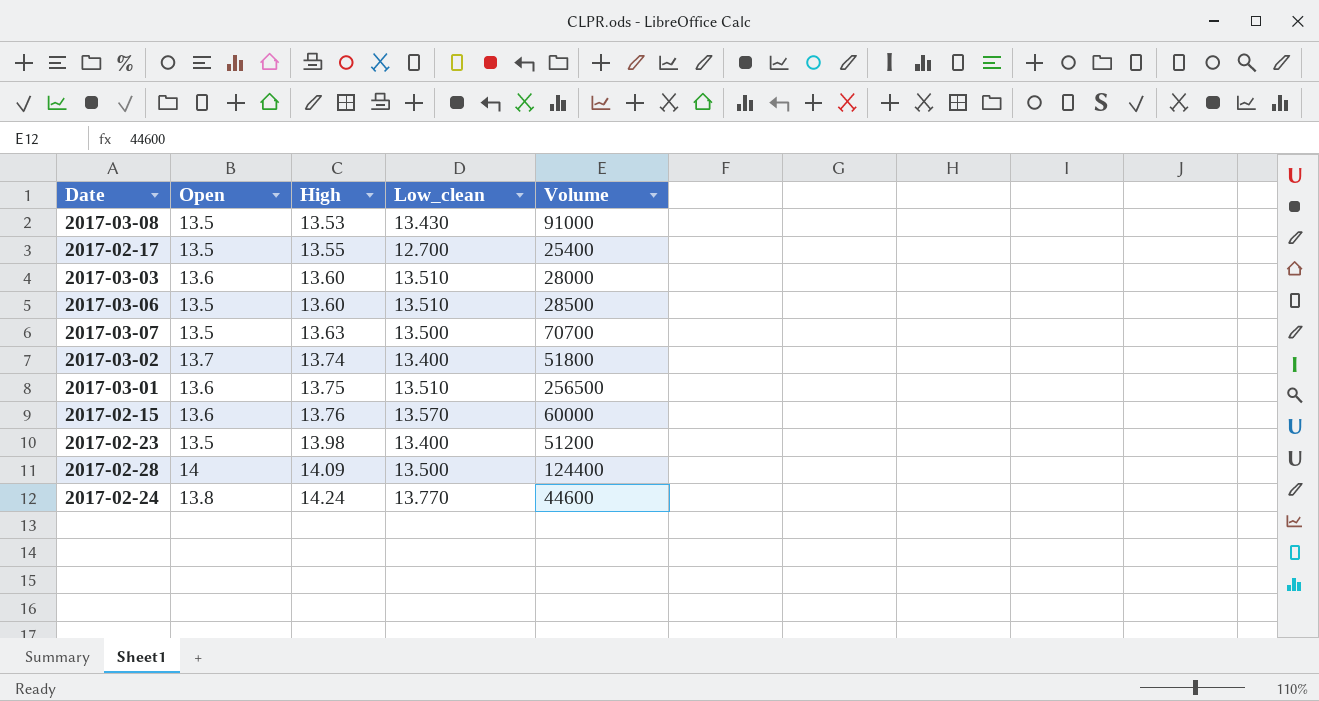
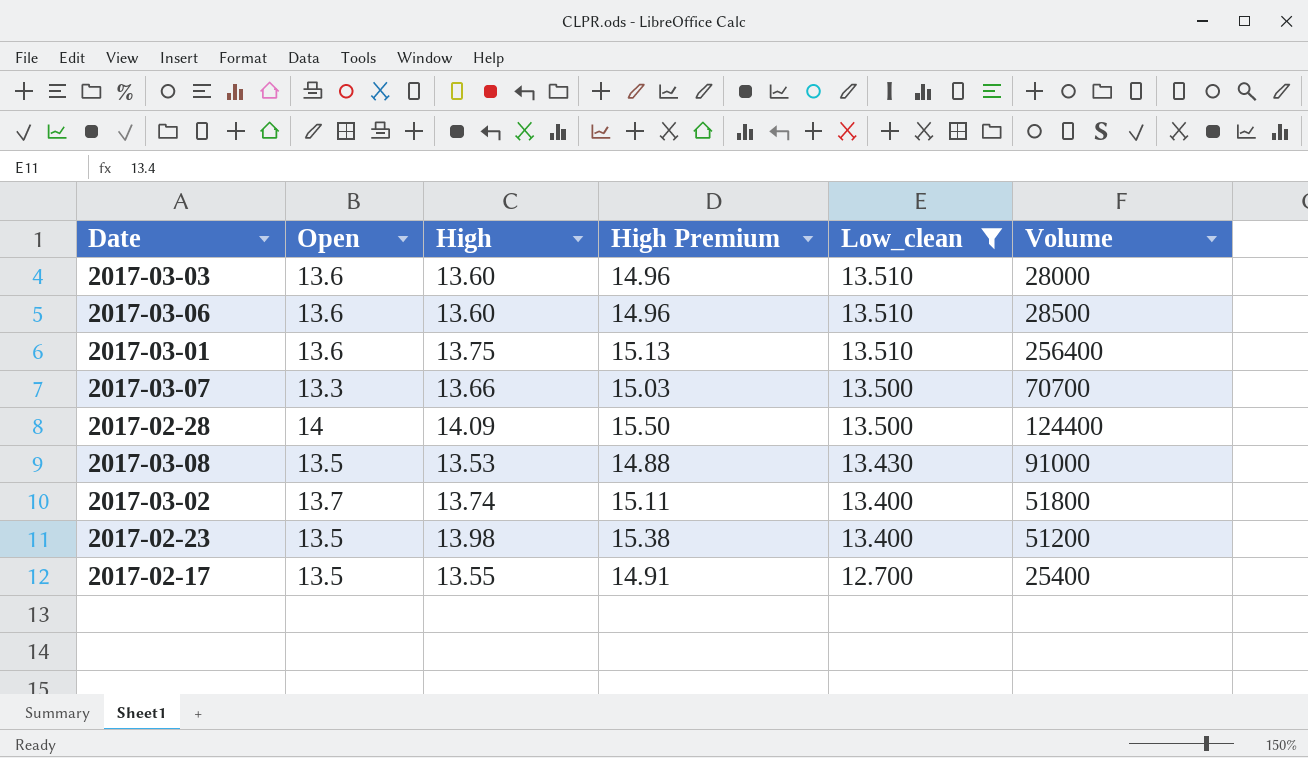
filter: none -> Low_clean <= 13.510
row order: High ascending -> Low_clean descending
column High Premium | formula: none -> [High] * 1.1
2017-03-06 | Open: 13.5 -> 13.6
2017-03-01 | Volume: 256500 -> 256400
2017-03-07 | Open: 13.5 -> 13.3
2017-03-07 | High: 13.63 -> 13.66

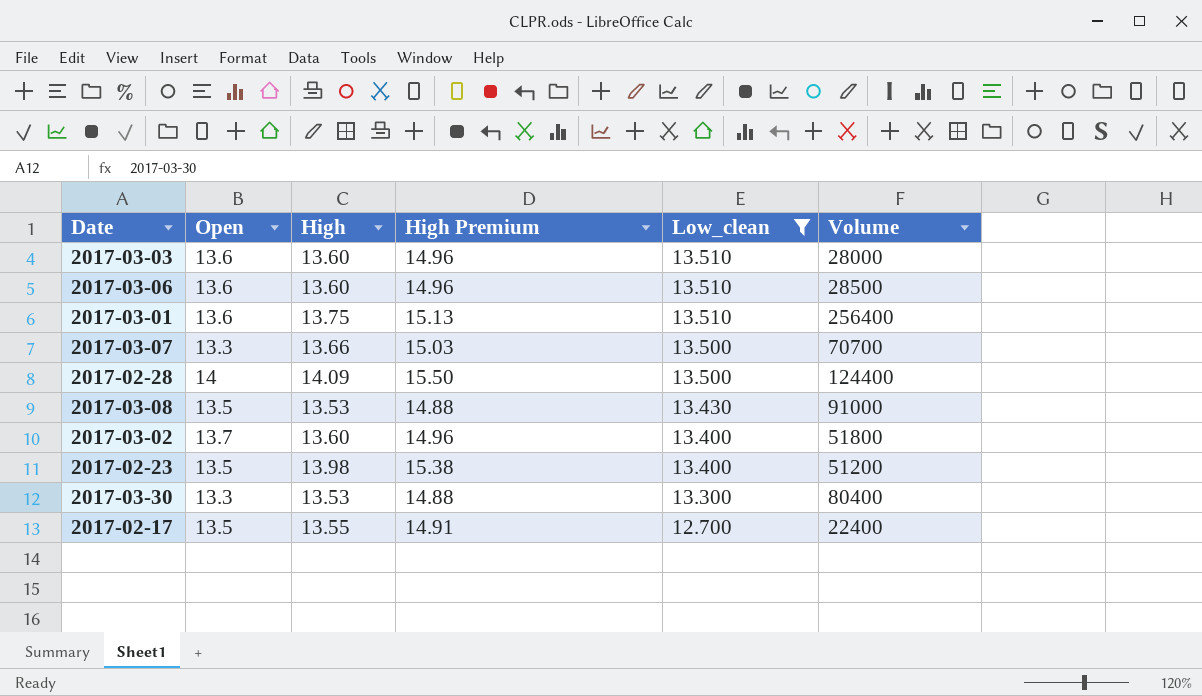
2017-03-02 | High: 13.74 -> 13.60
2017-03-02 | High Premium: 15.11 -> 14.96
row 2017-03-30: none -> 13.3 | 13.53 | 14.88 | 13.300 | 80400
2017-02-17 | Volume: 25400 -> 22400

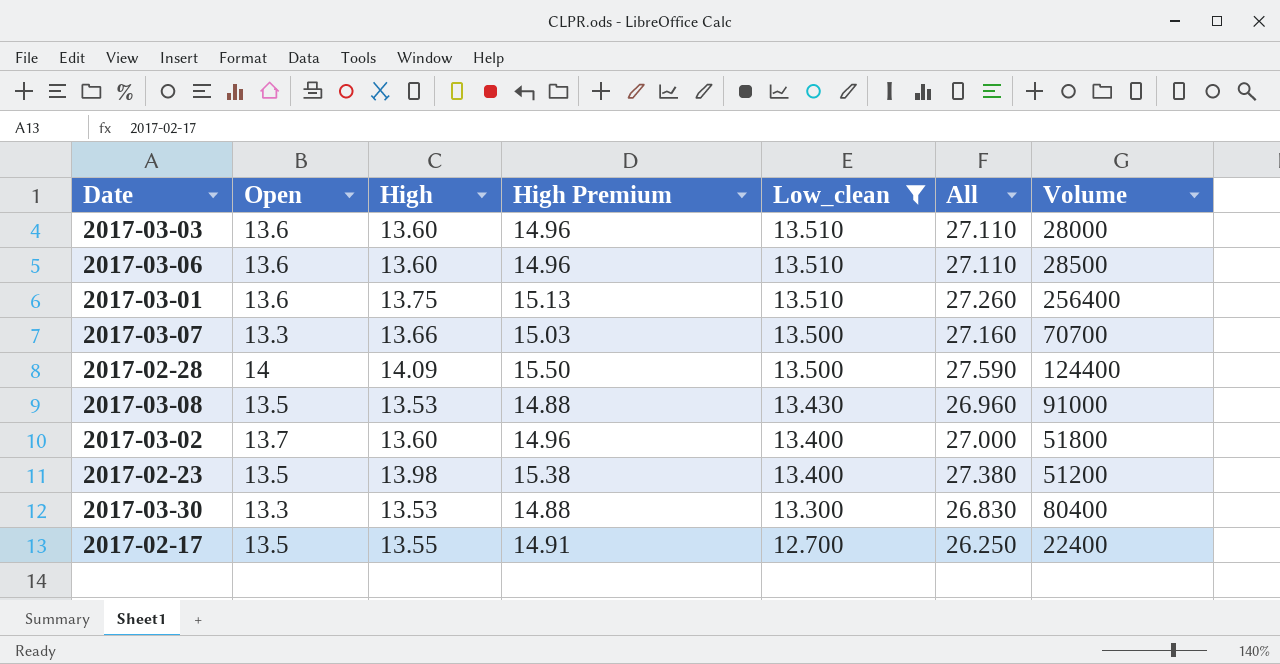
column All | formula: none -> [High] + [Low_clean]

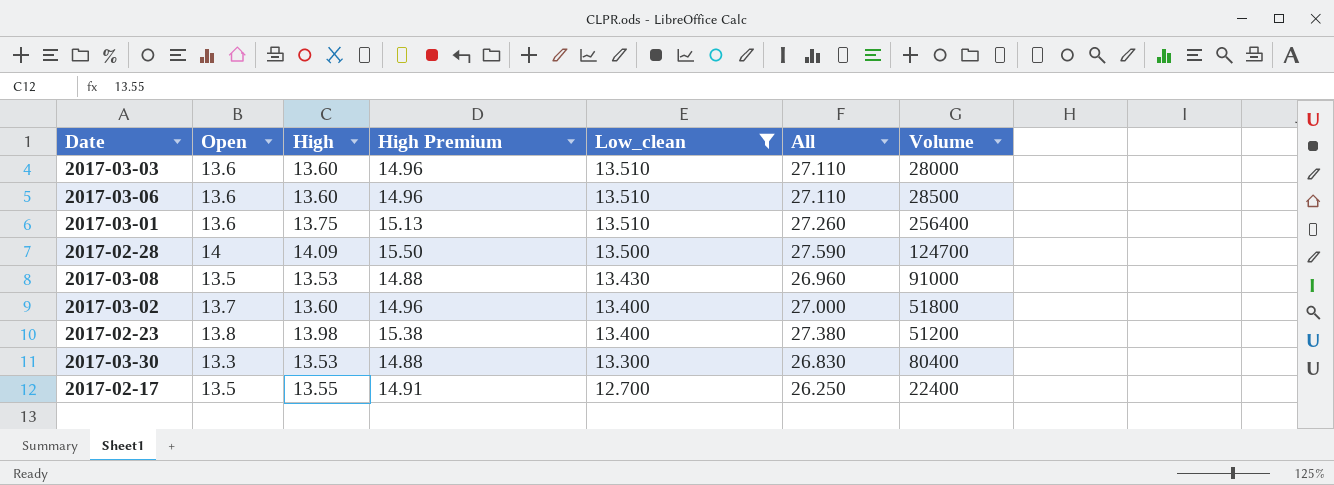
row 2017-03-07: 13.3 | 13.66 | 15.03 | 13.500 | 27.160 | 70700 -> none
2017-02-28 | Volume: 124400 -> 124700
2017-02-23 | Open: 13.5 -> 13.8

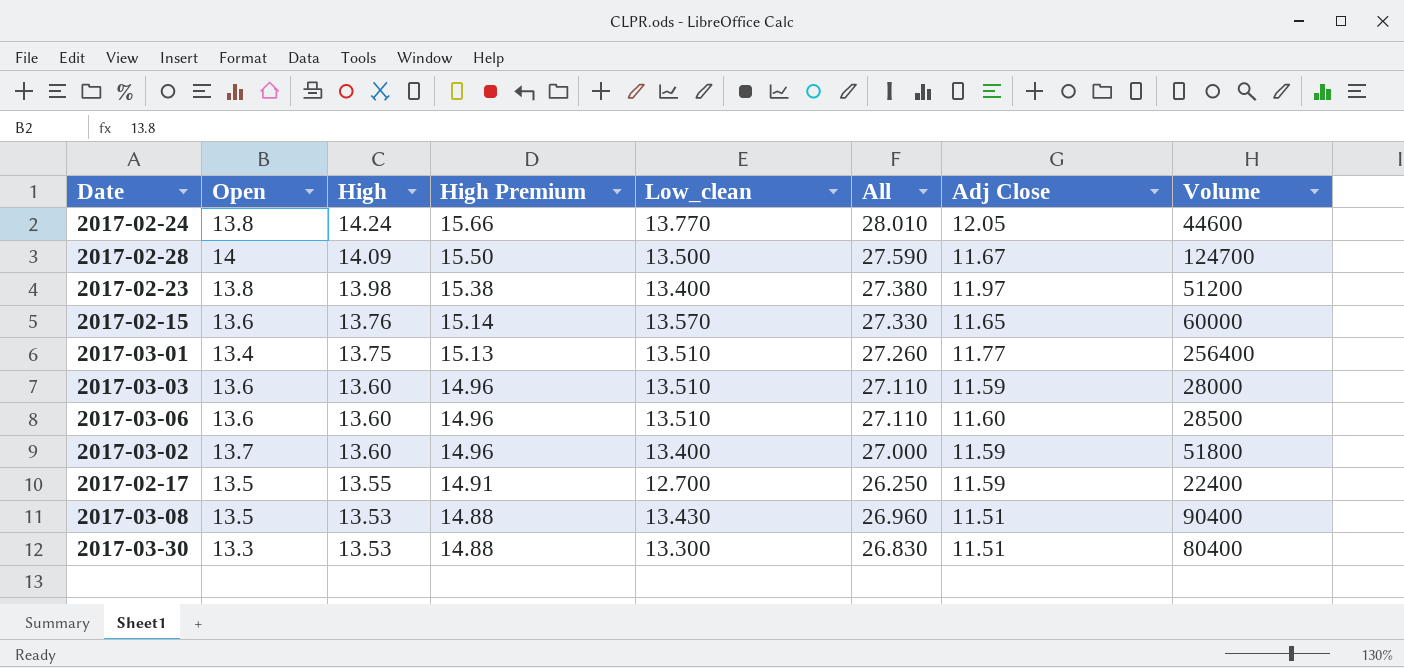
filter: Low_clean <= 13.510 -> none
row order: Low_clean descending -> High descending
column Adj Close | position: none -> 7
2017-03-01 | Open: 13.6 -> 13.4
2017-03-08 | Volume: 91000 -> 90400

